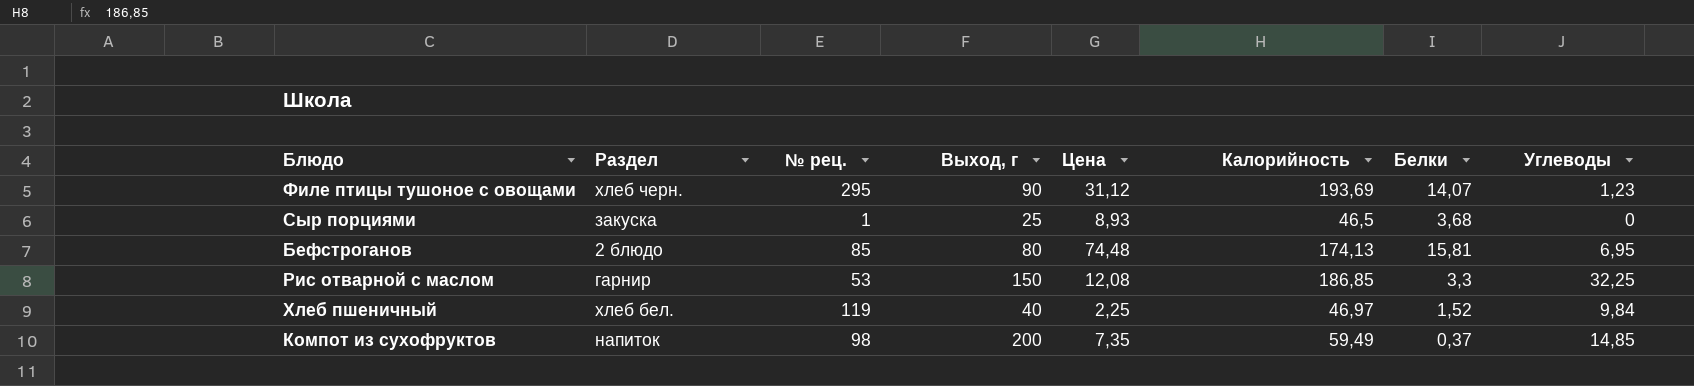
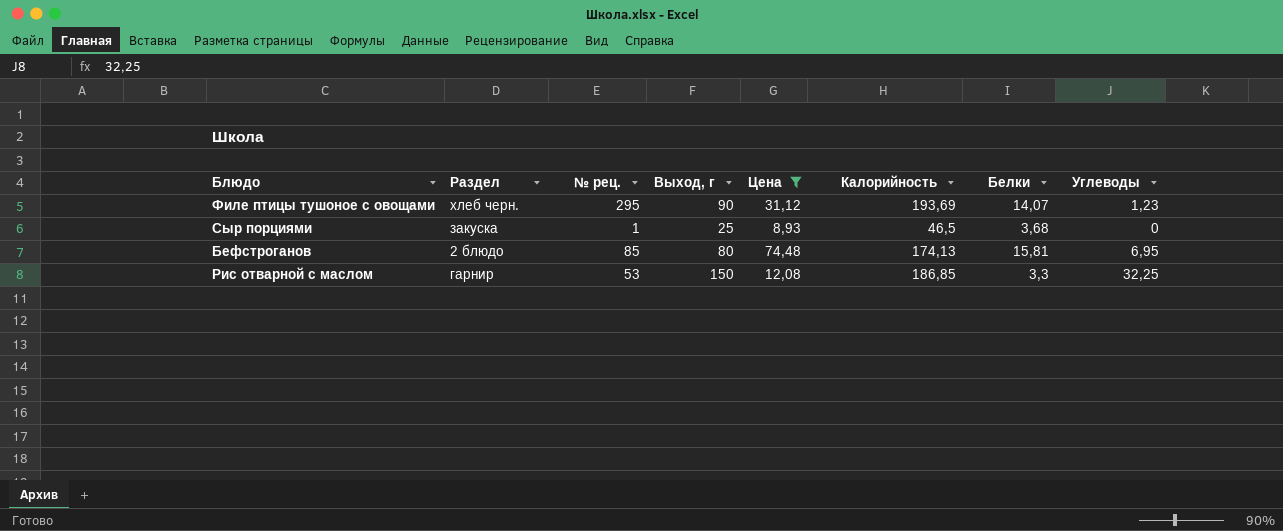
filter: none -> Цена >= 8,93

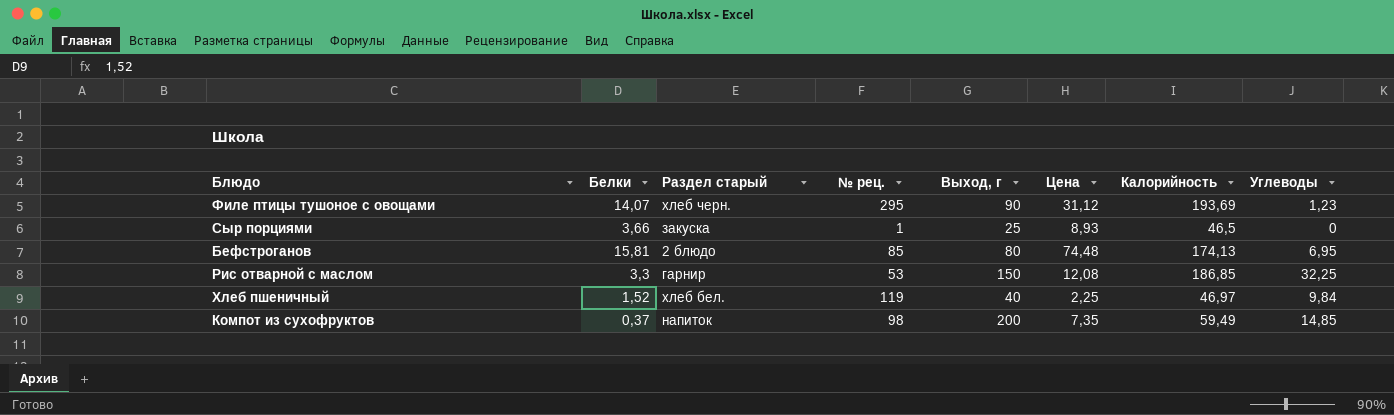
filter: Цена >= 8,93 -> none
column Белки | position: 7 -> 2
column name: Раздел -> Раздел старый
Сыр порциями | Белки: 3,68 -> 3,66

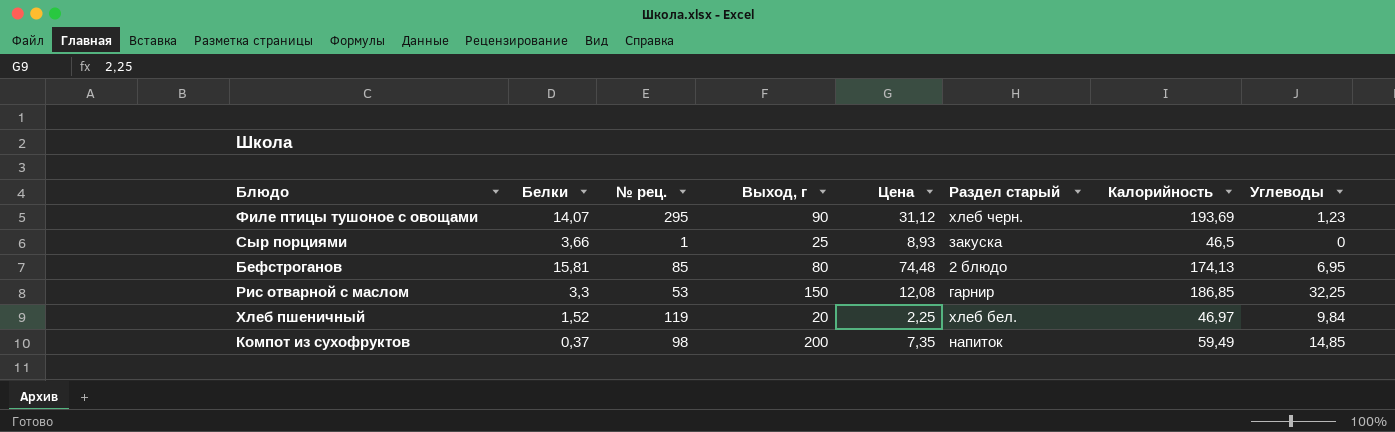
column Раздел старый | position: 3 -> 6
Хлеб пшеничный | Выход, г: 40 -> 20

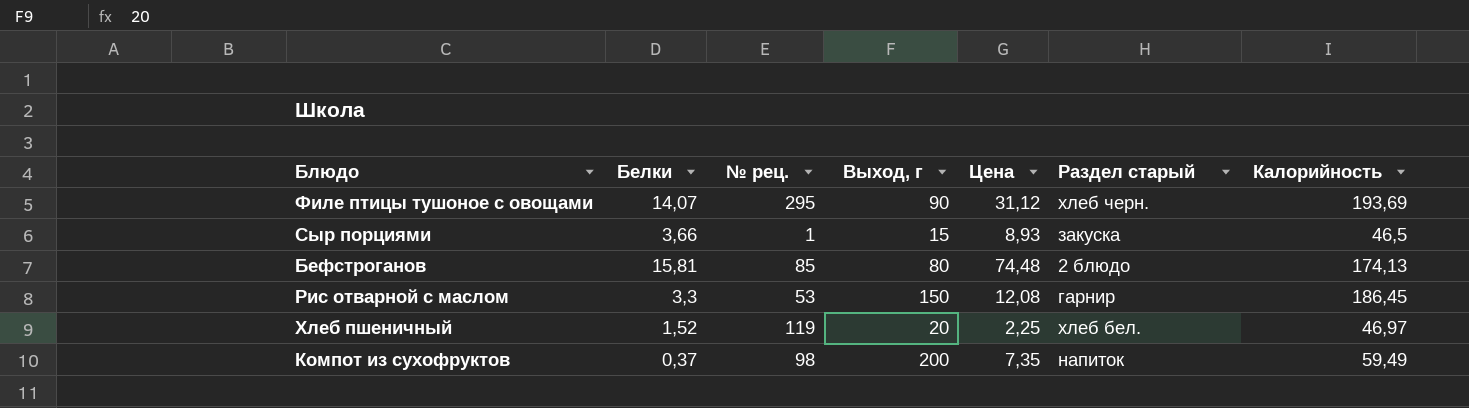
column Углеводы | position: 8 -> none
Сыр порциями | Выход, г: 25 -> 15
Рис отварной с маслом | Калорийность: 186,85 -> 186,45

